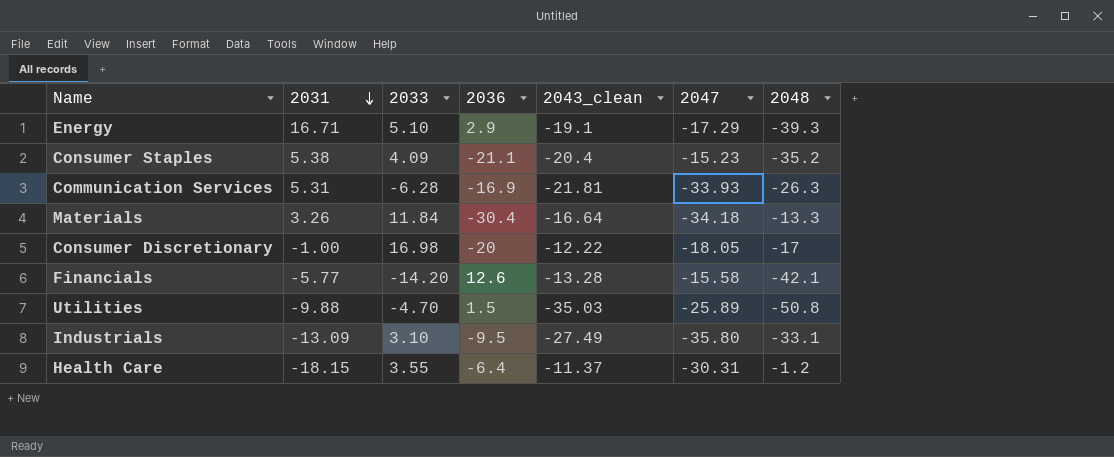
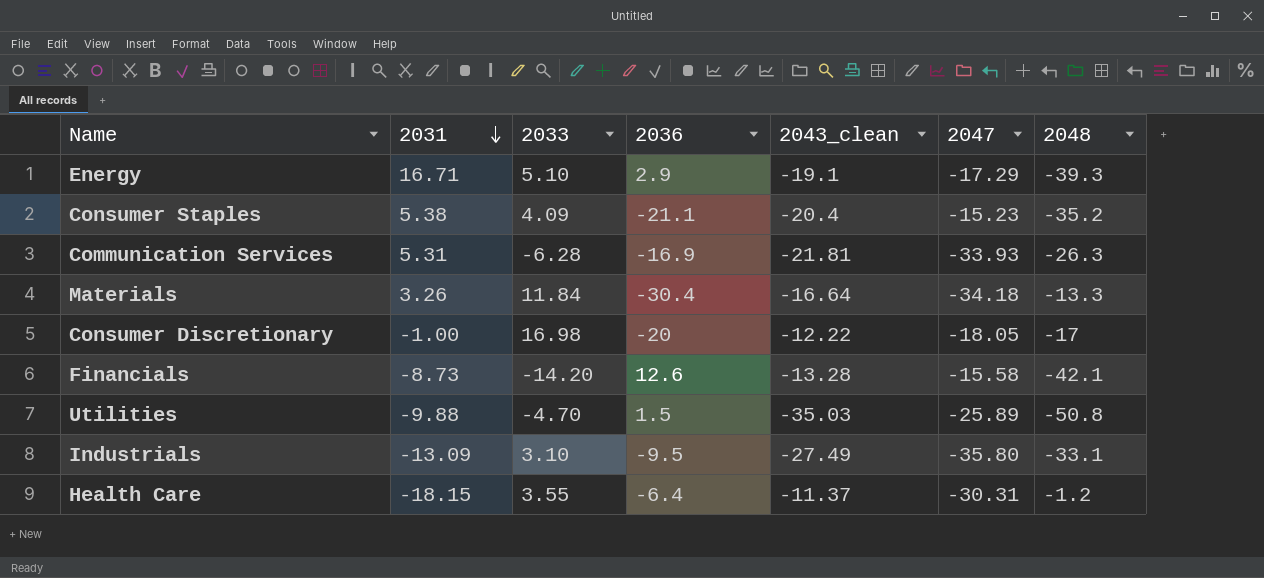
Financials | 2031: -5.77 -> -8.73

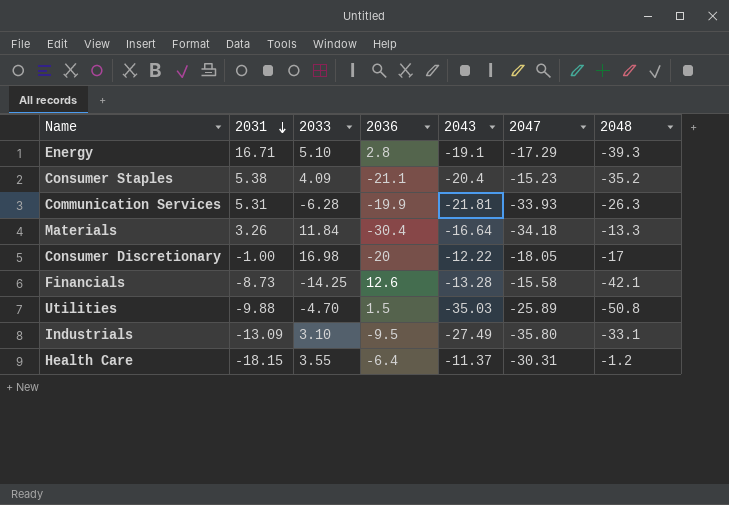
column name: 2043_clean -> 2043
Energy | 2036: 2.9 -> 2.8
Communication Services | 2036: -16.9 -> -19.9
Financials | 2033: -14.20 -> -14.25

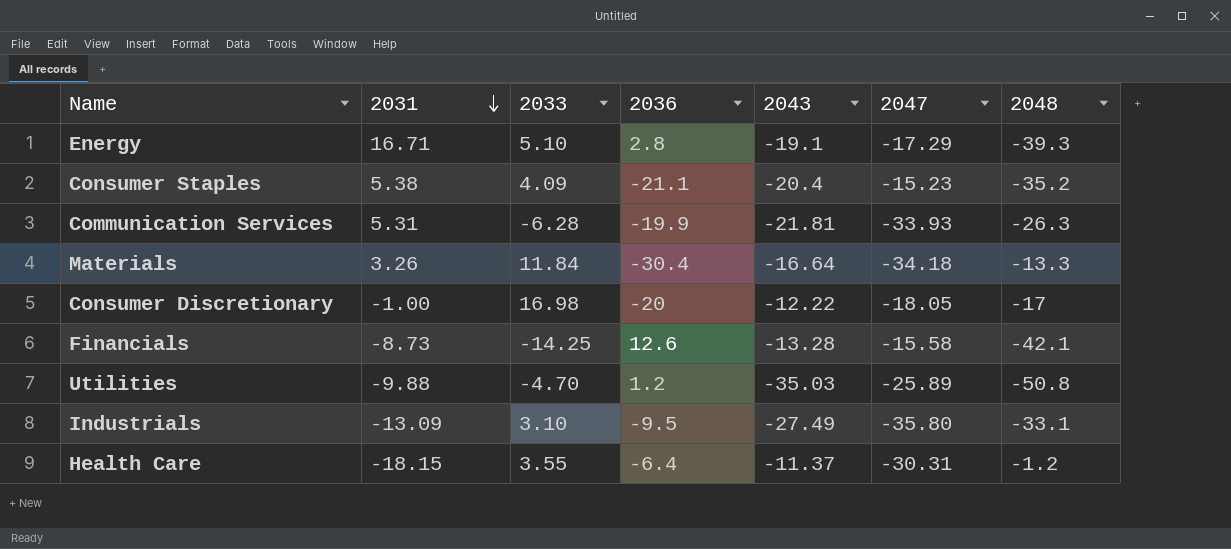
Utilities | 2036: 1.5 -> 1.2

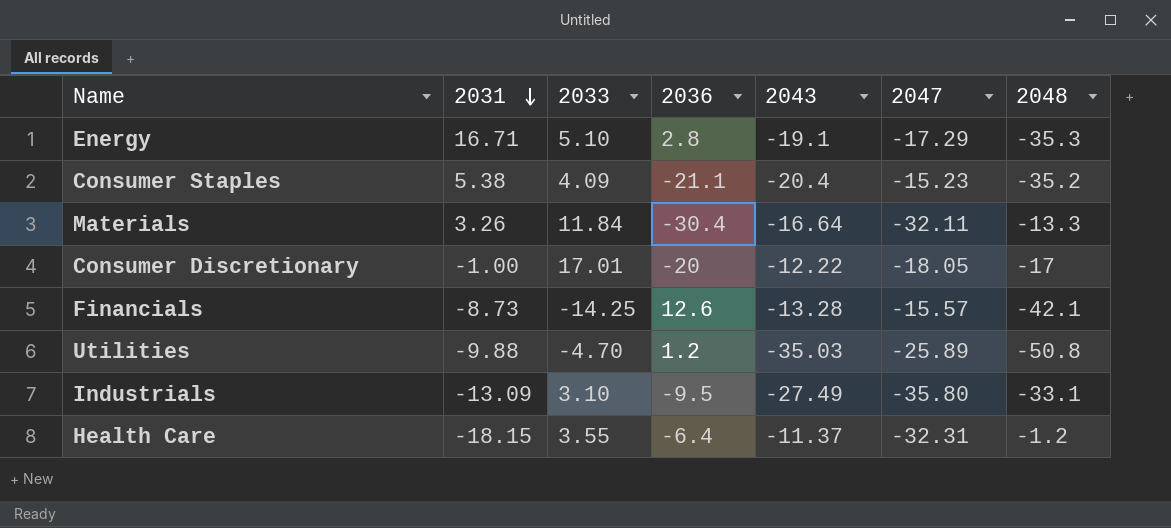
row Communication Services: 5.31 | -6.28 | -19.9 | -21.81 | -33.93 | -26.3 -> none
Energy | 2048: -39.3 -> -35.3
Materials | 2047: -34.18 -> -32.11
Consumer Discretionary | 2033: 16.98 -> 17.01
Financials | 2047: -15.58 -> -15.57
Health Care | 2047: -30.31 -> -32.31

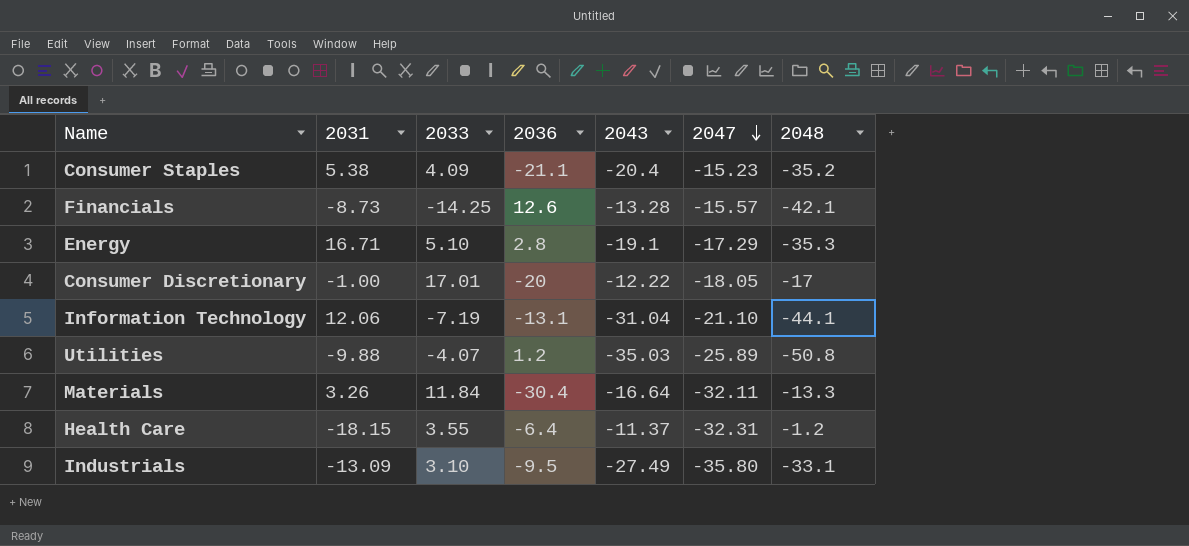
row order: 2031 descending -> 2047 descending
row Information Technology: none -> 12.06 | -7.19 | -13.1 | -31.04 | -21.10 | -44.1
Utilities | 2033: -4.70 -> -4.07

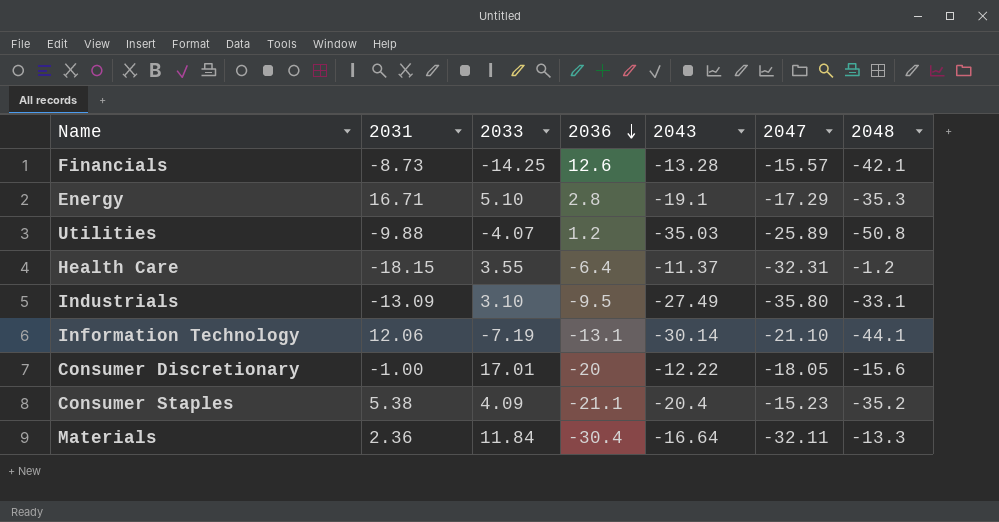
row order: 2047 descending -> 2036 descending
Information Technology | 2043: -31.04 -> -30.14
Consumer Discretionary | 2048: -17 -> -15.6
Materials | 2031: 3.26 -> 2.36

